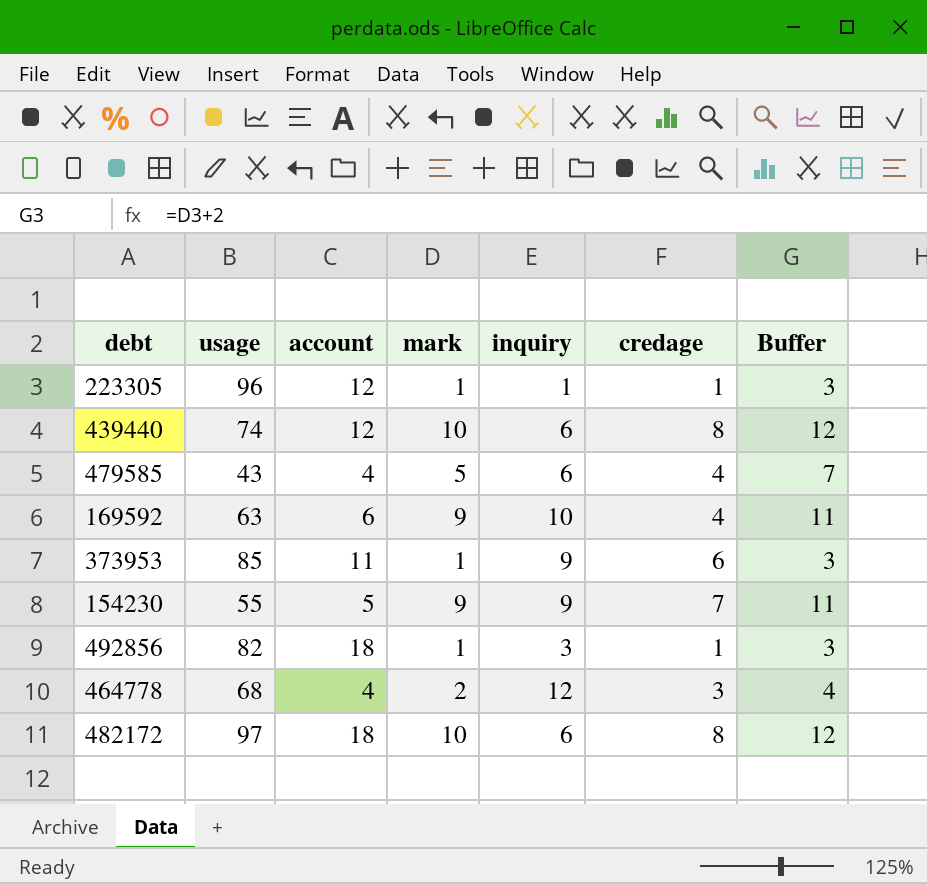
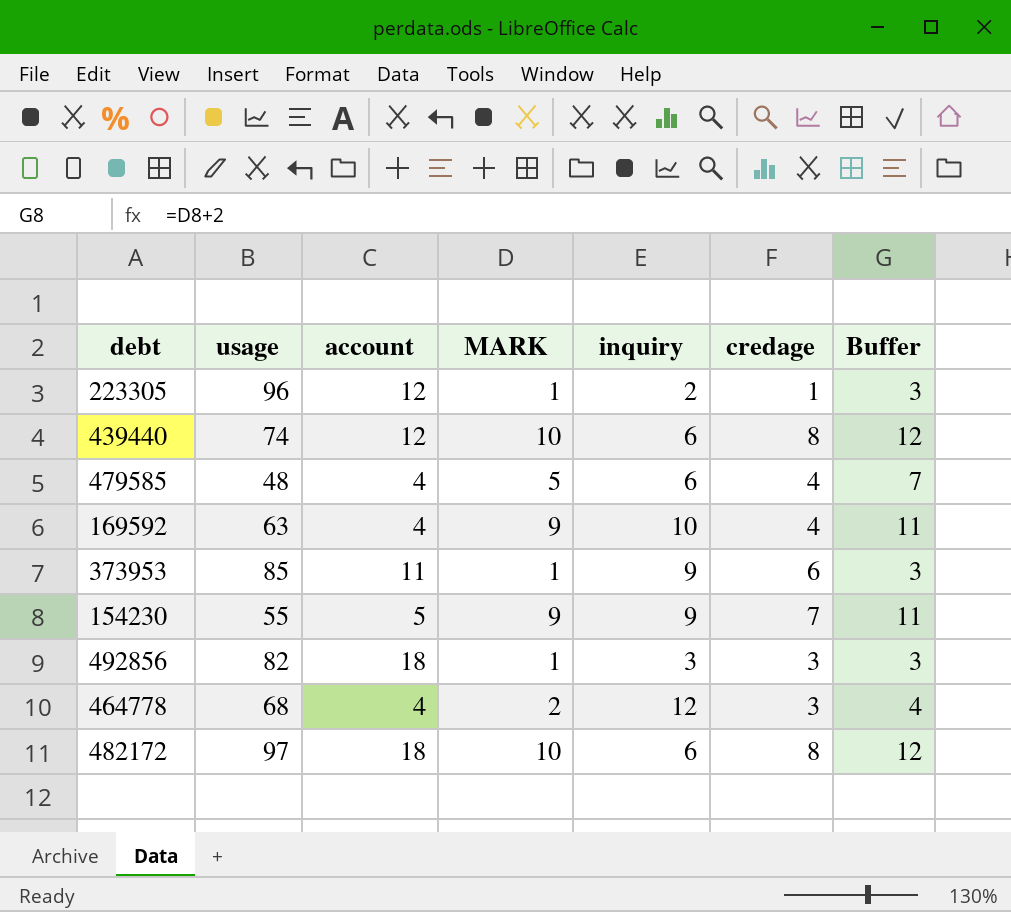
column name: mark -> MARK
223305 | inquiry: 1 -> 2
479585 | usage: 43 -> 48
169592 | account: 6 -> 4
492856 | credage: 1 -> 3

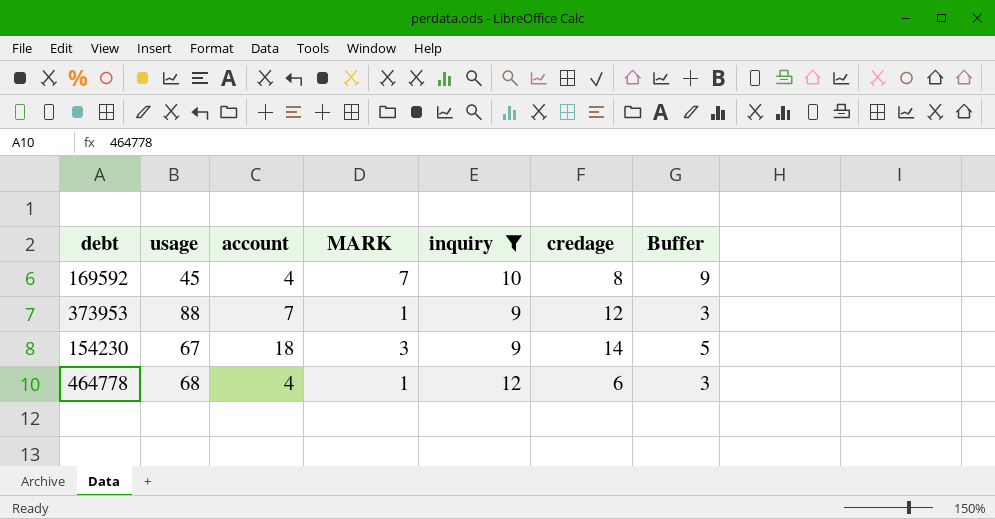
filter: none -> inquiry >= 9
169592 | usage: 63 -> 45
169592 | MARK: 9 -> 7
169592 | credage: 4 -> 8
169592 | Buffer: 11 -> 9
373953 | usage: 85 -> 88
373953 | account: 11 -> 7
373953 | credage: 6 -> 12
154230 | usage: 55 -> 67
154230 | account: 5 -> 18
154230 | MARK: 9 -> 3
154230 | credage: 7 -> 14
154230 | Buffer: 11 -> 5
464778 | MARK: 2 -> 1
464778 | credage: 3 -> 6
464778 | Buffer: 4 -> 3

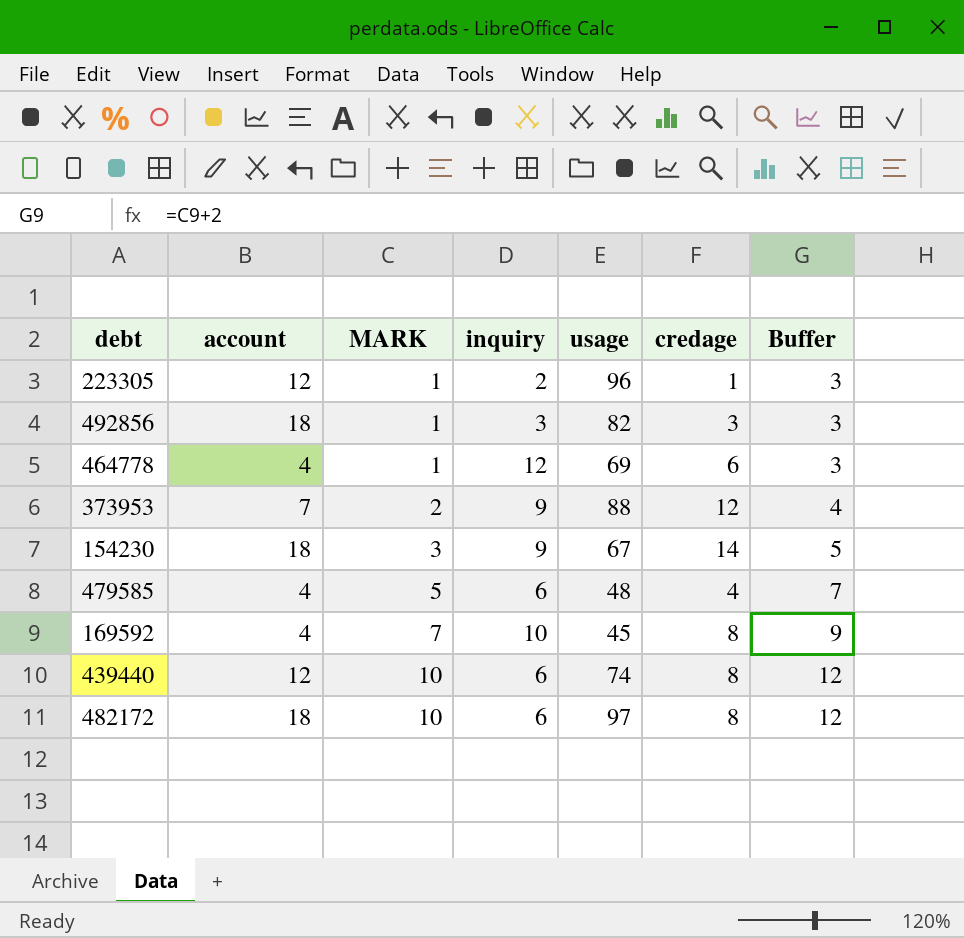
filter: inquiry >= 9 -> none
row order: none -> MARK ascending
column usage | position: 2 -> 5
464778 | usage: 68 -> 69
373953 | MARK: 1 -> 2
373953 | Buffer: 3 -> 4

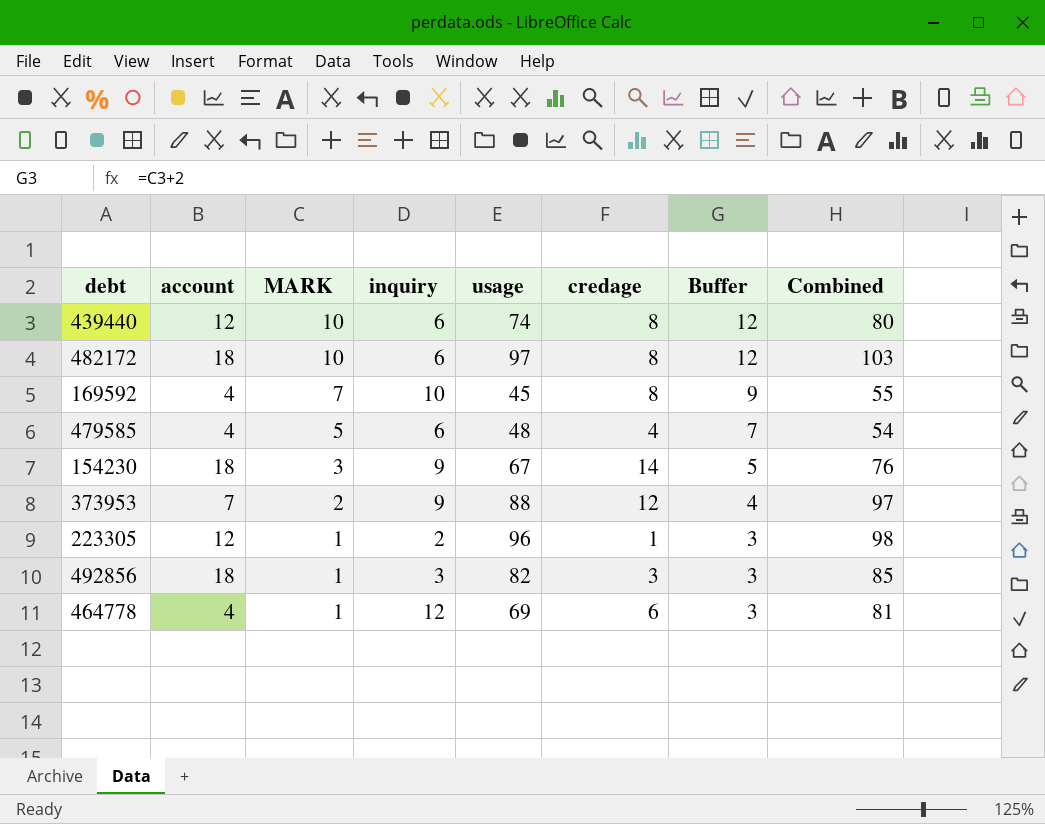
row order: MARK ascending -> MARK descending
column Combined | formula: none -> [inquiry] + [usage]

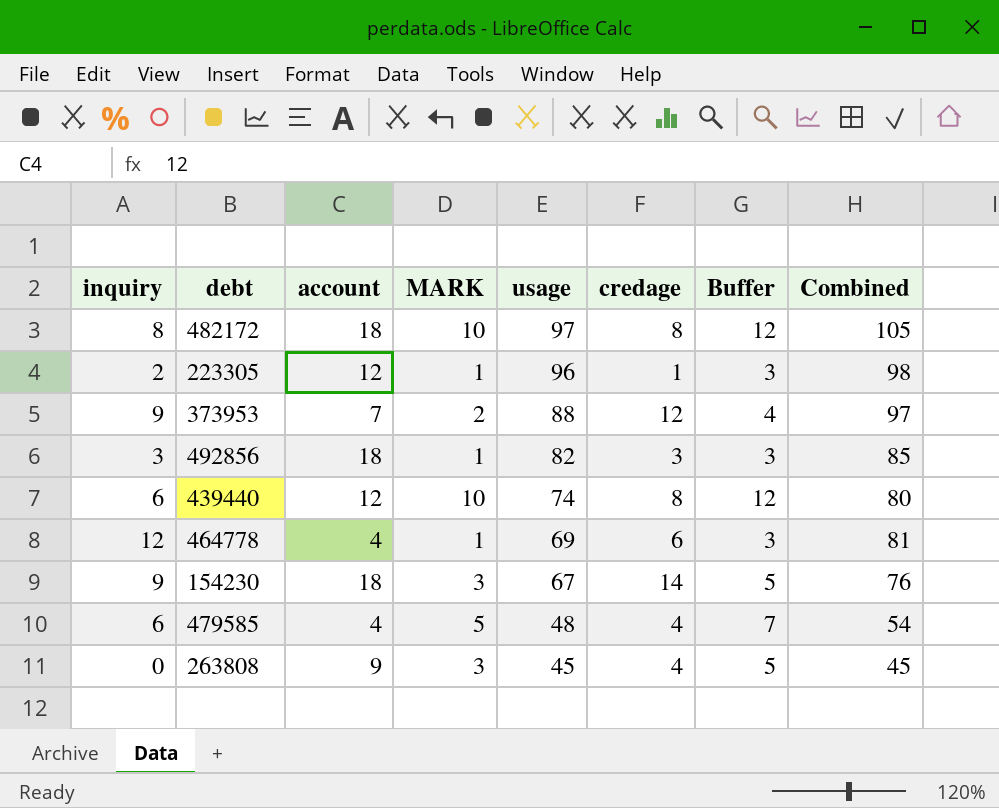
row order: MARK descending -> usage descending
column inquiry | position: 4 -> 1
row 169592: 4 | 7 | 10 | 45 | 8 | 9 | 55 -> none
482172 | inquiry: 6 -> 8
482172 | Combined: 103 -> 105
row 263808: none -> 0 | 9 | 3 | 45 | 4 | 5 | 45

